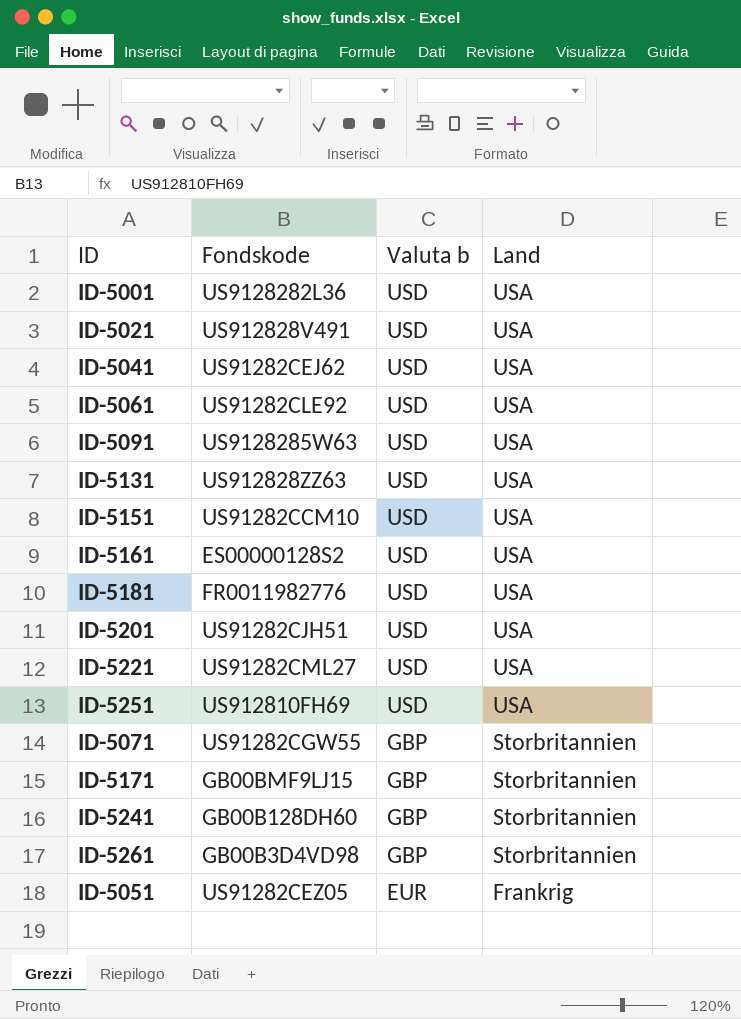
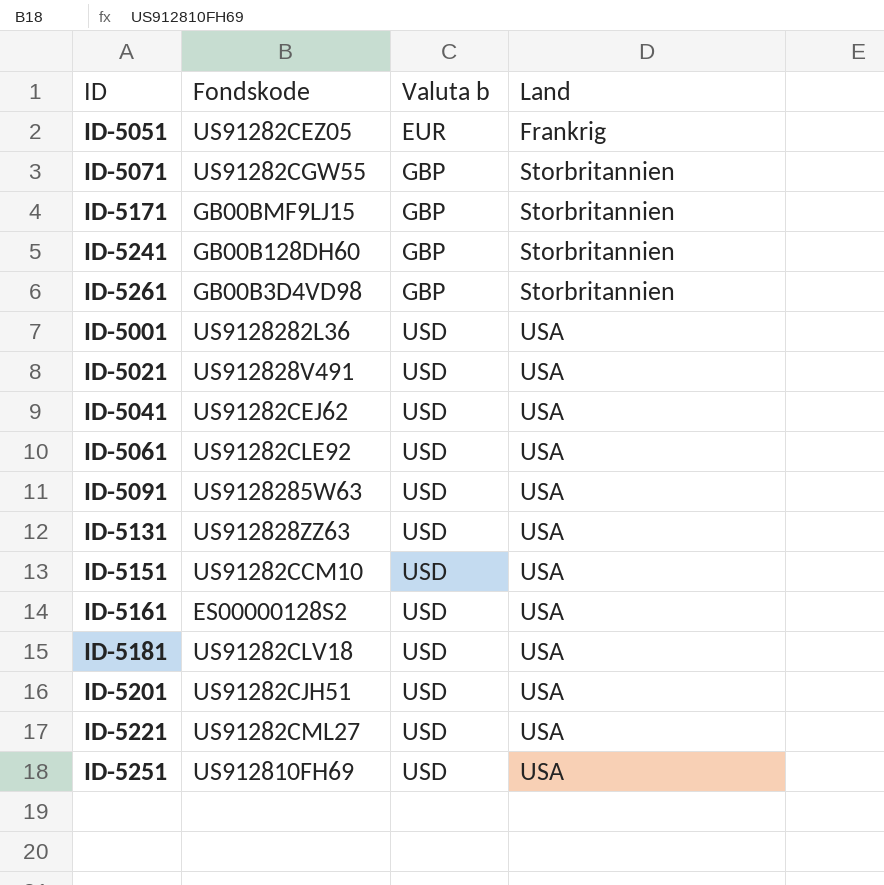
row order: Valuta b descending -> Valuta b ascending
ID-5181 | Fondskode: FR0011982776 -> US91282CLV18

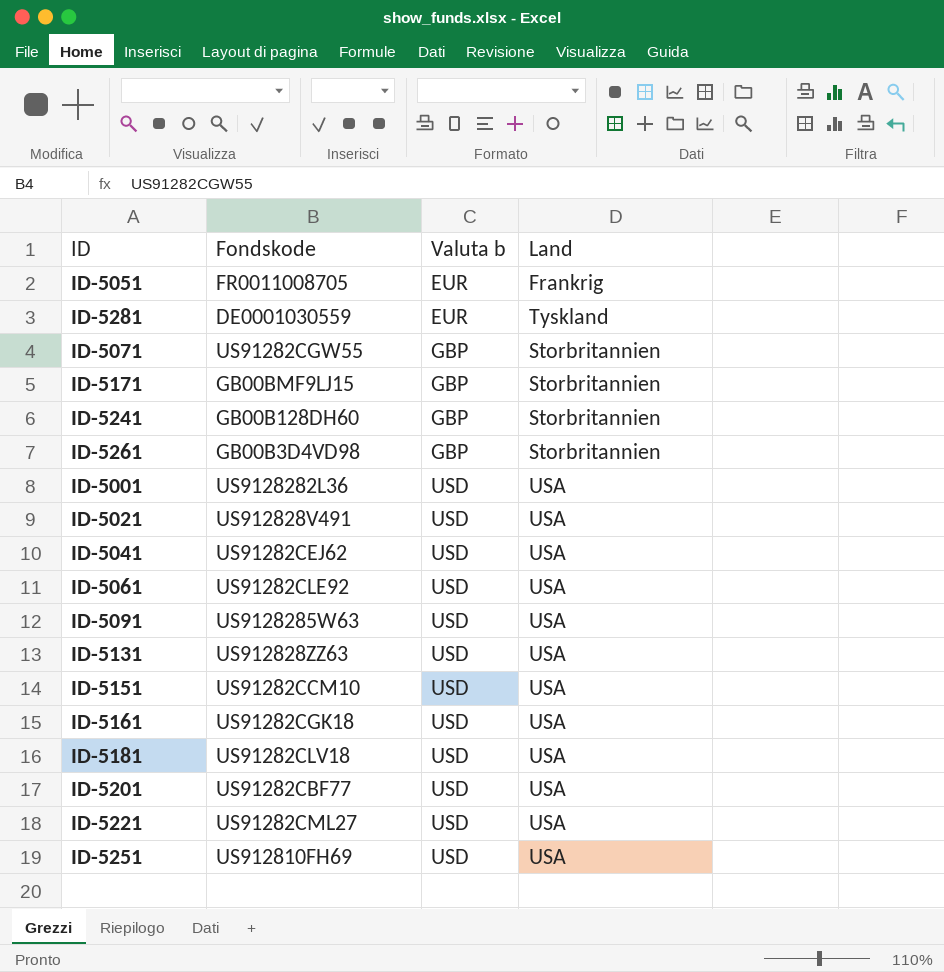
ID-5051 | Fondskode: US91282CEZ05 -> FR0011008705
row ID-5281: none -> DE0001030559 | EUR | Tyskland
ID-5161 | Fondskode: ES00000128S2 -> US91282CGK18
ID-5201 | Fondskode: US91282CJH51 -> US91282CBF77

